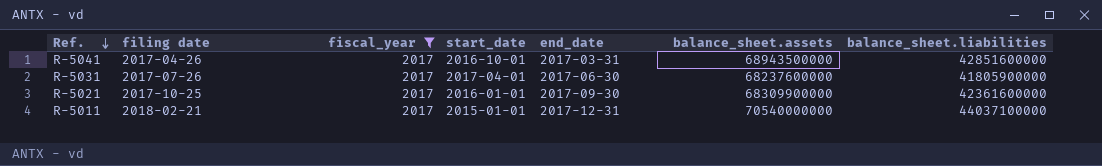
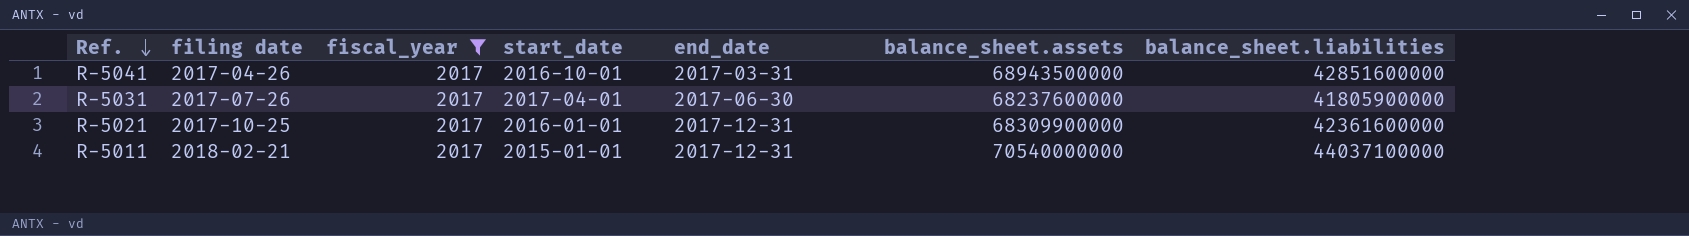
R-5021 | end_date: 2017-09-30 -> 2017-12-31

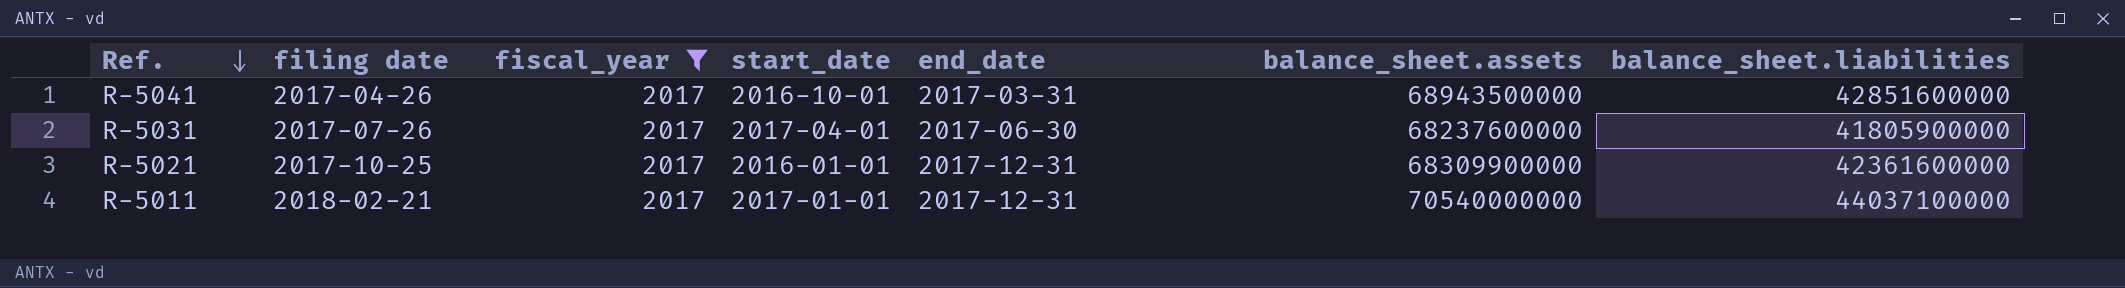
R-5011 | start_date: 2015-01-01 -> 2017-01-01

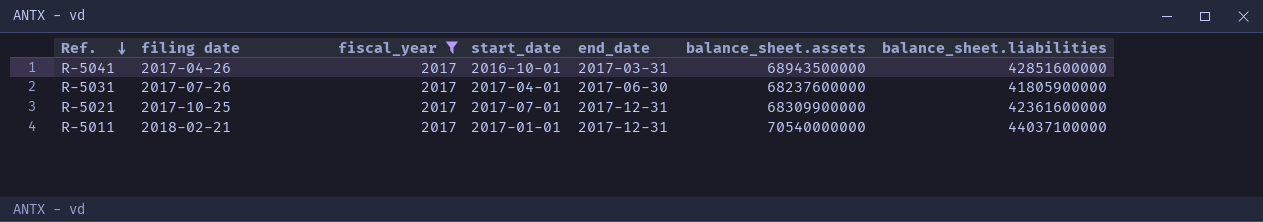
R-5021 | start_date: 2016-01-01 -> 2017-07-01

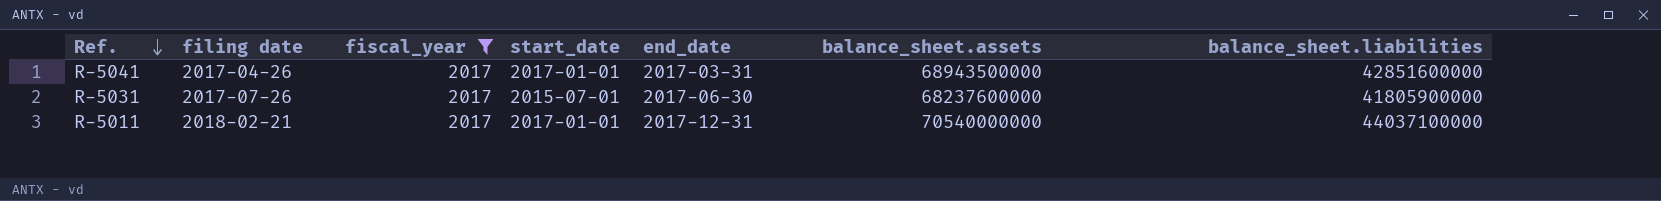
row R-5021: 2017-10-25 | 2017 | 2017-07-01 | 2017-12-31 | 68309900000 | 42361600000 -> none
R-5041 | start_date: 2016-10-01 -> 2017-01-01
R-5031 | start_date: 2017-04-01 -> 2015-07-01

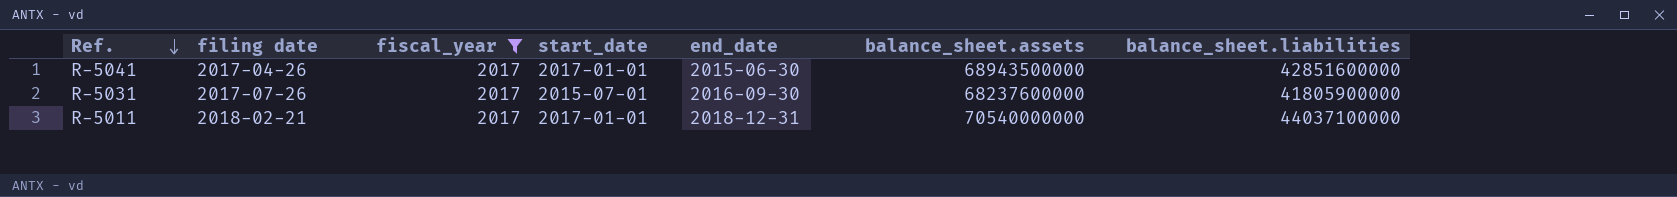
R-5041 | end_date: 2017-03-31 -> 2015-06-30
R-5031 | end_date: 2017-06-30 -> 2016-09-30
R-5011 | end_date: 2017-12-31 -> 2018-12-31

